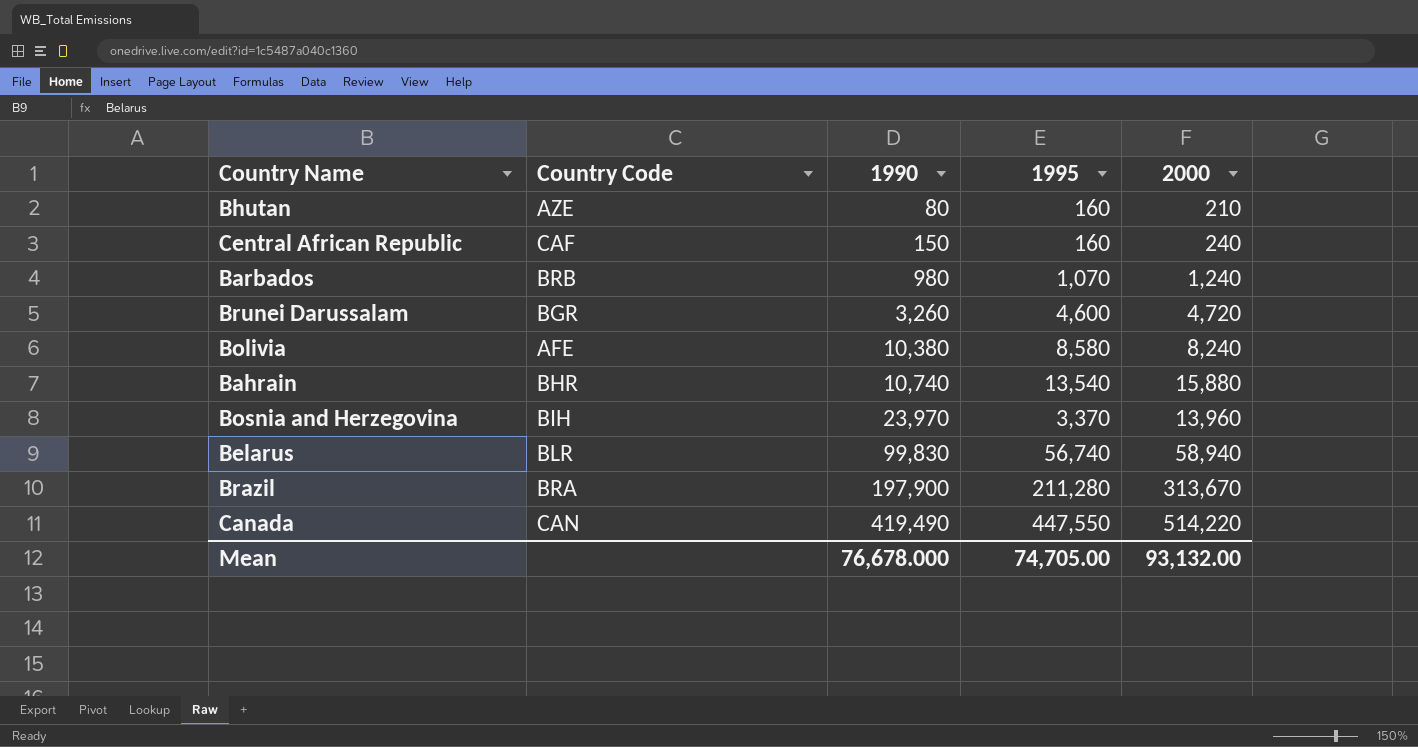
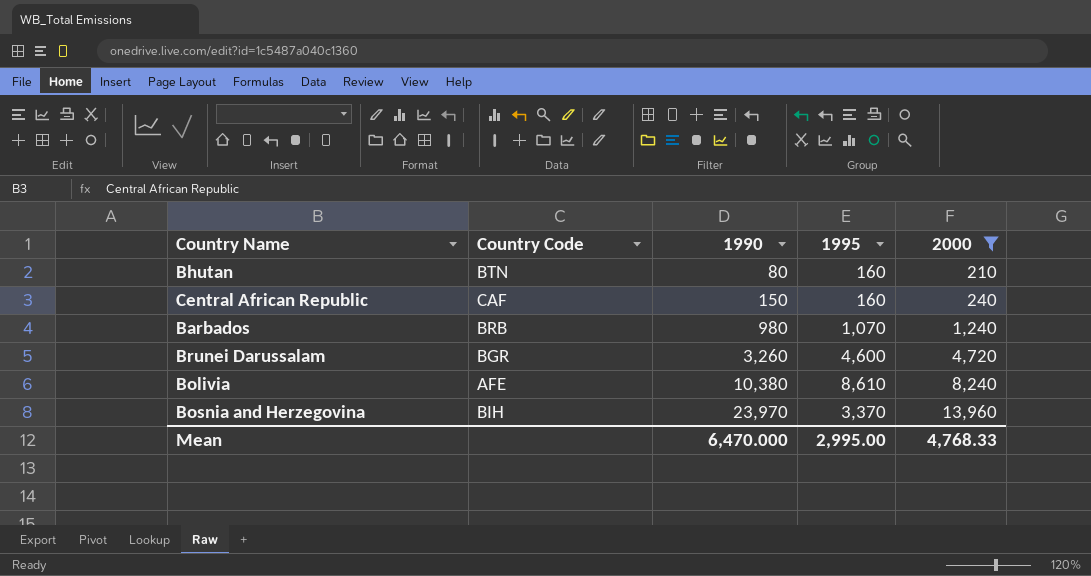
filter: none -> 2000 <= 13,960
Bhutan | Country Code: AZE -> BTN
Bolivia | 1995: 8,580 -> 8,610
Mean | 1990: 76,678.000 -> 6,470.000
Mean | 1995: 74,705.00 -> 2,995.00
Mean | 2000: 93,132.00 -> 4,768.33

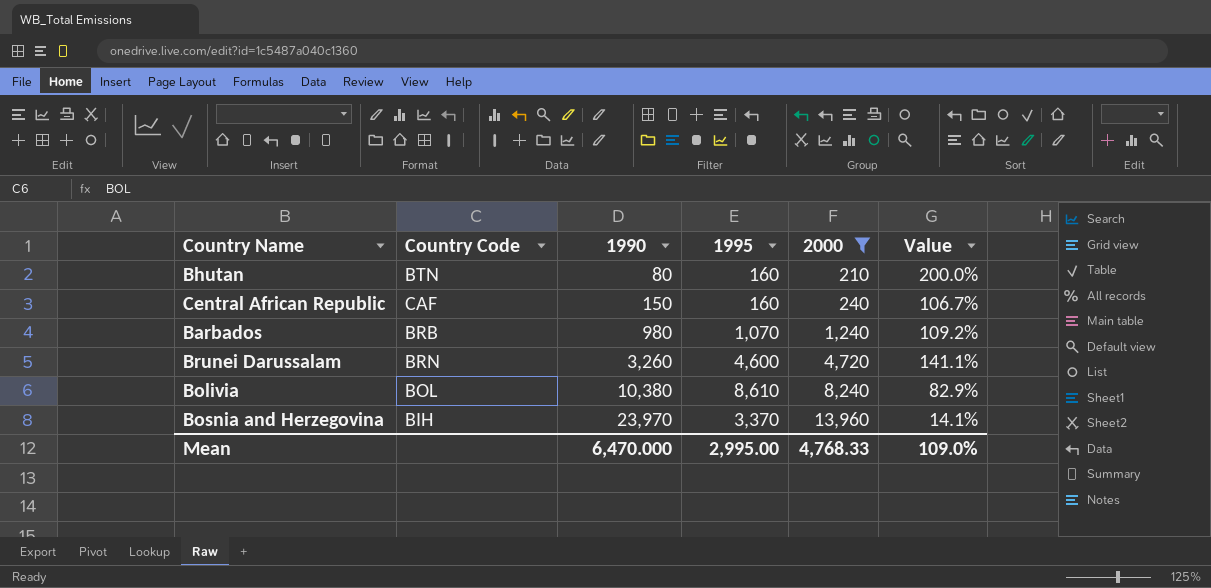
column Value | formula: none -> [1995] / [1990]
Brunei Darussalam | Country Code: BGR -> BRN
Bolivia | Country Code: AFE -> BOL

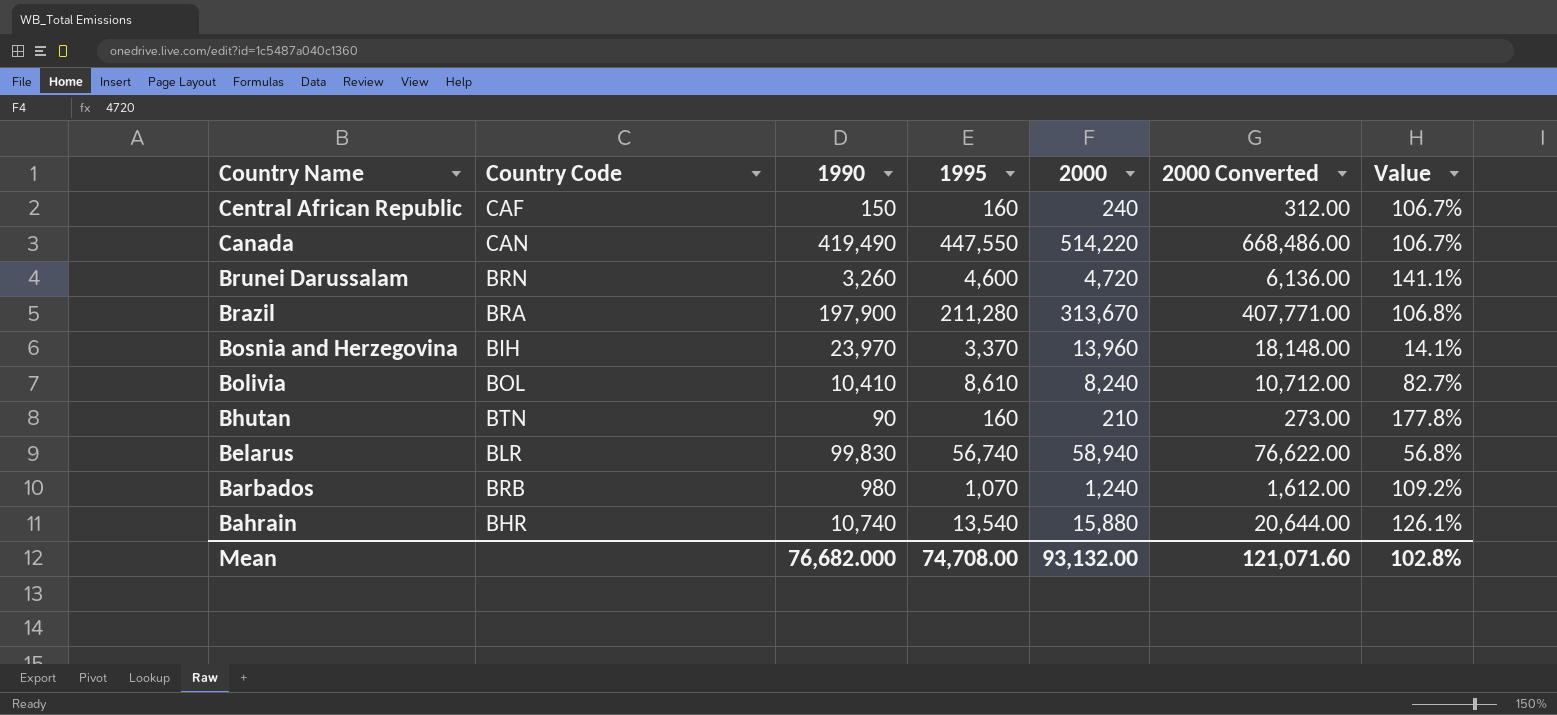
filter: 2000 <= 13,960 -> none
row order: 1990 ascending -> Country Name descending
column 2000 Converted | formula: none -> [2000] * 1.3
Bolivia | 1990: 10,380 -> 10,410
Bolivia | Value: 82.9% -> 82.7%
Bhutan | 1990: 80 -> 90
Bhutan | Value: 200.0% -> 177.8%
Mean | 1990: 6,470.000 -> 76,682.000
Mean | 1995: 2,995.00 -> 74,708.00
Mean | 2000: 4,768.33 -> 93,132.00
Mean | Value: 109.0% -> 102.8%

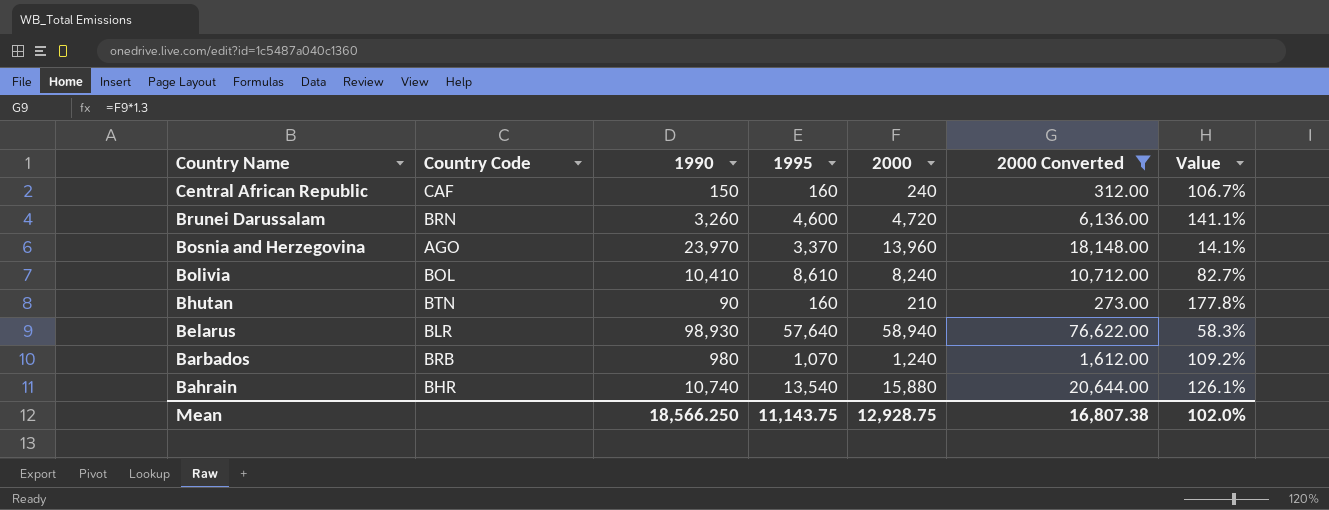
filter: none -> 2000 Converted <= 76,622.00
Bosnia and Herzegovina | Country Code: BIH -> AGO
Belarus | 1990: 99,830 -> 98,930
Belarus | 1995: 56,740 -> 57,640
Belarus | Value: 56.8% -> 58.3%
Mean | 1990: 76,682.000 -> 18,566.250
Mean | 1995: 74,708.00 -> 11,143.75
Mean | 2000: 93,132.00 -> 12,928.75
Mean | 2000 Converted: 121,071.60 -> 16,807.38
Mean | Value: 102.8% -> 102.0%

